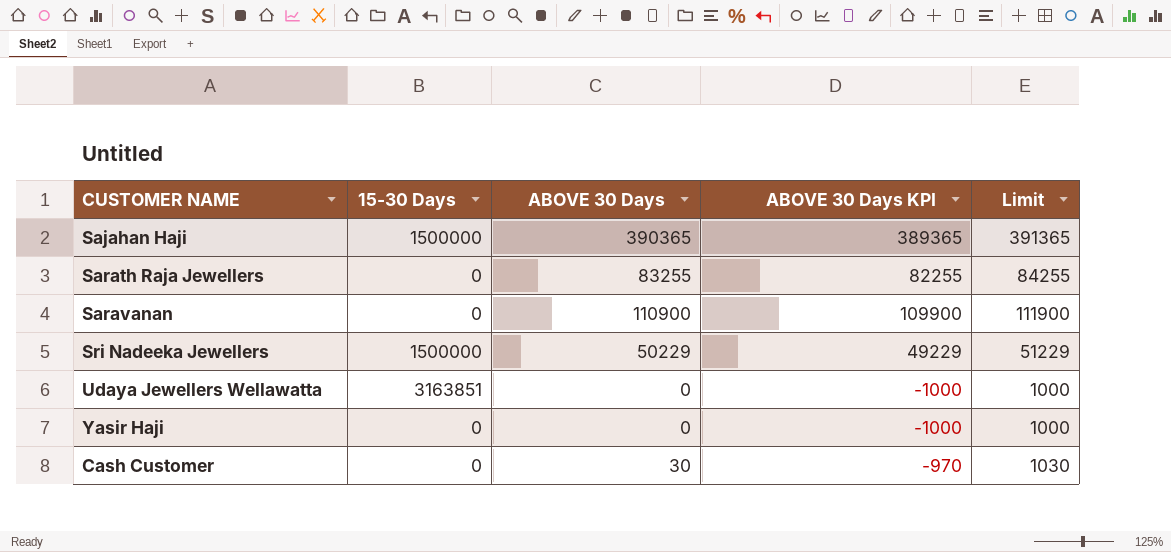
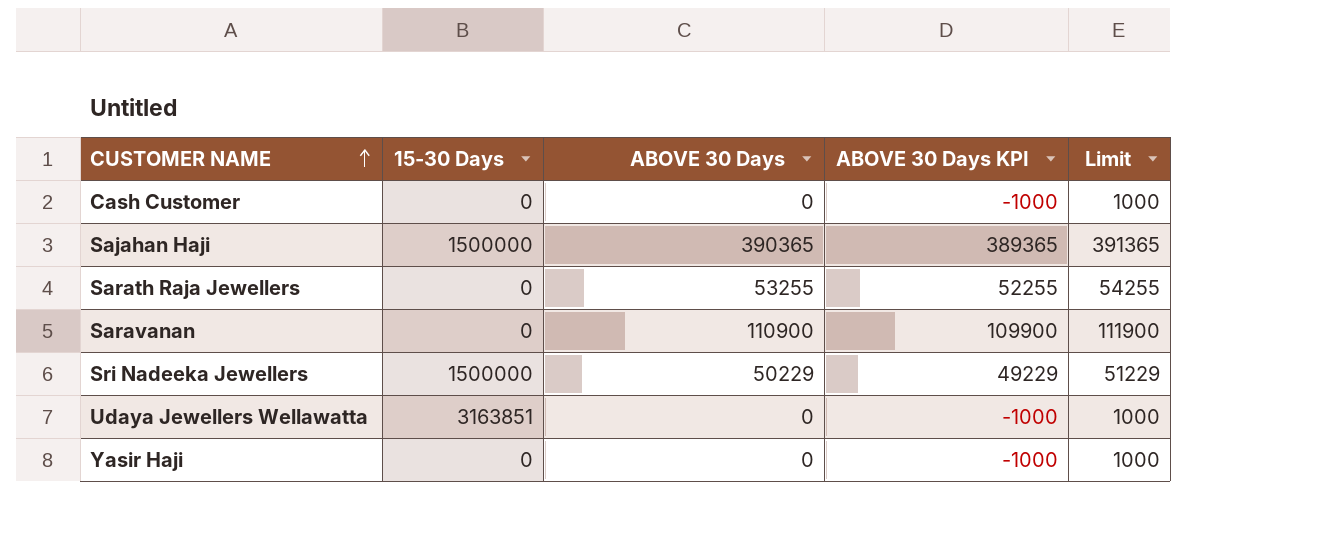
row order: none -> CUSTOMER NAME ascending
Cash Customer | ABOVE 30 Days: 30 -> 0
Cash Customer | ABOVE 30 Days KPI: -970 -> -1000
Cash Customer | Limit: 1030 -> 1000
Sarath Raja Jewellers | ABOVE 30 Days: 83255 -> 53255
Sarath Raja Jewellers | ABOVE 30 Days KPI: 82255 -> 52255
Sarath Raja Jewellers | Limit: 84255 -> 54255

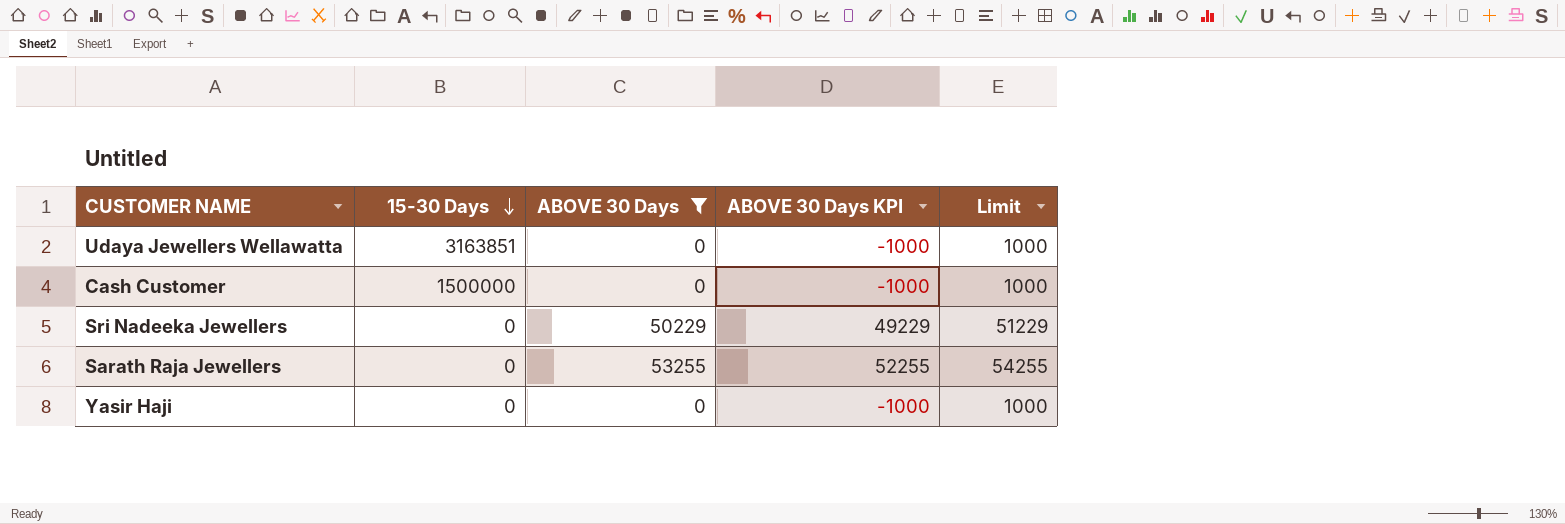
filter: none -> ABOVE 30 Days <= 53255
row order: CUSTOMER NAME ascending -> 15-30 Days descending
Cash Customer | 15-30 Days: 0 -> 1500000
Sri Nadeeka Jewellers | 15-30 Days: 1500000 -> 0

